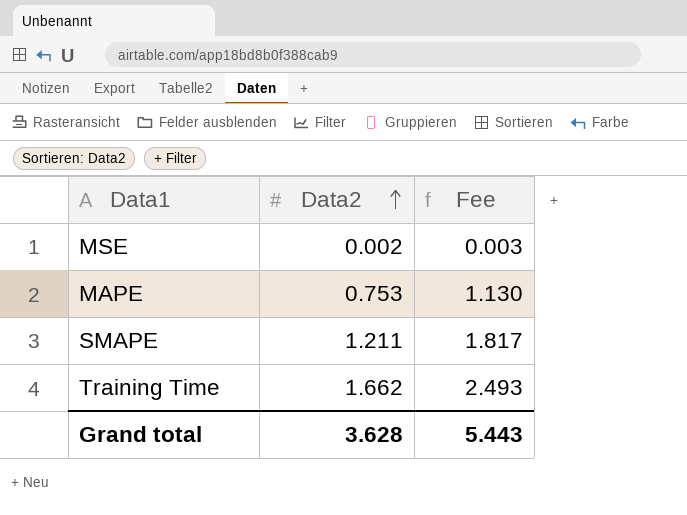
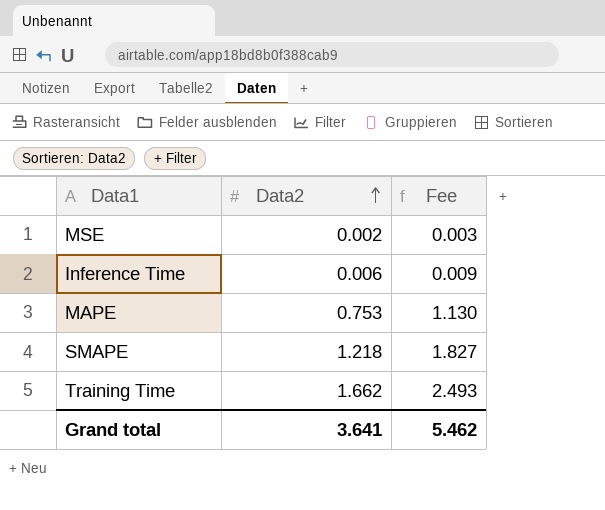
row Inference Time: none -> 0.006 | 0.009
SMAPE | Data2: 1.211 -> 1.218
SMAPE | Fee: 1.817 -> 1.827
Grand total | Data2: 3.628 -> 3.641
Grand total | Fee: 5.443 -> 5.462

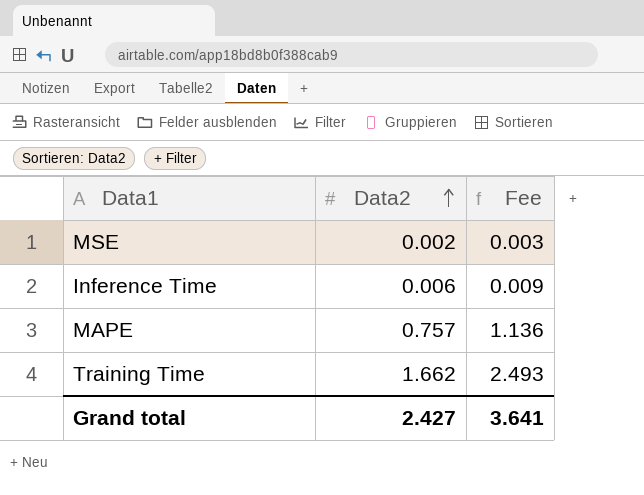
row SMAPE: 1.218 | 1.827 -> none
MAPE | Data2: 0.753 -> 0.757
MAPE | Fee: 1.130 -> 1.136
Grand total | Data2: 3.641 -> 2.427
Grand total | Fee: 5.462 -> 3.641

